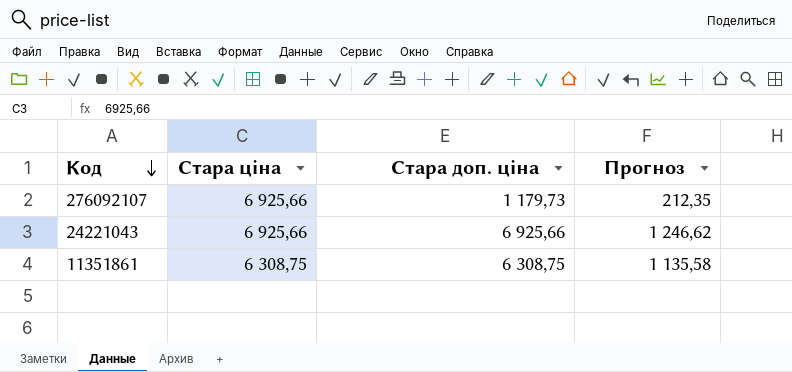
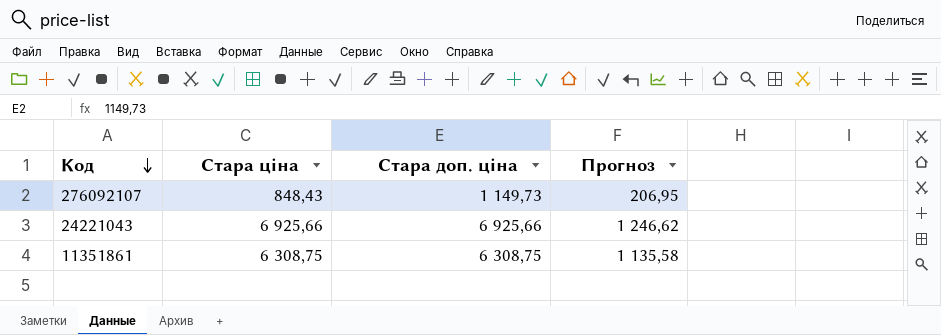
276092107 | Стара ціна: 6 925,66 -> 848,43
276092107 | Стара доп. ціна: 1 179,73 -> 1 149,73
276092107 | Прогноз: 212,35 -> 206,95

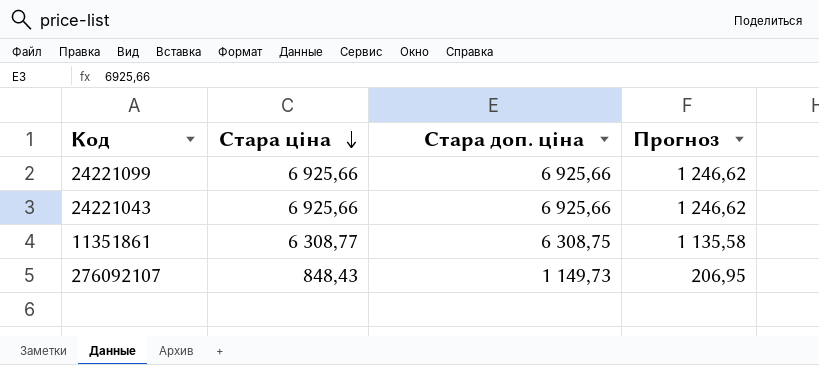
row order: Код descending -> Стара ціна descending
row 24221099: none -> 6 925,66 | 6 925,66 | 1 246,62
11351861 | Стара ціна: 6 308,75 -> 6 308,77

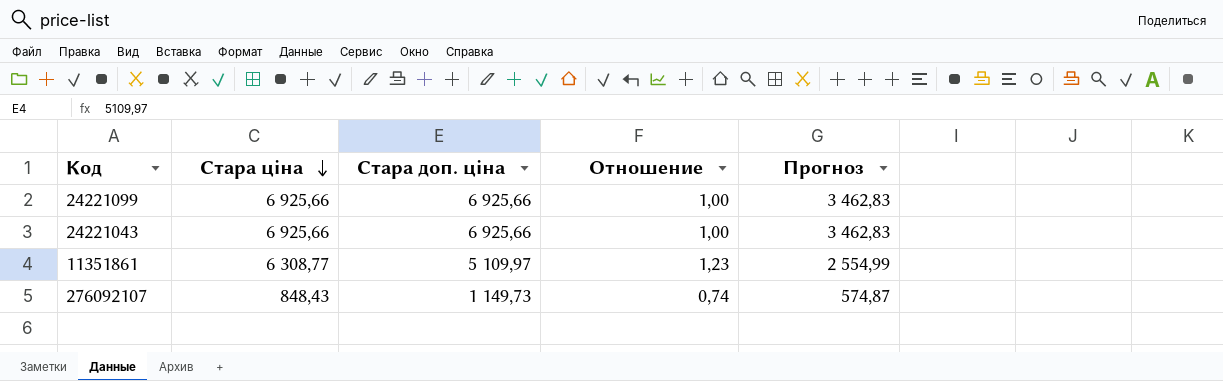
column Отношение | formula: none -> [Стара ціна] / [Стара доп. ціна]
column Прогноз | formula: [Стара доп. ціна] * 0,18 -> [Стара доп. ціна] * 0,5
11351861 | Стара доп. ціна: 6 308,75 -> 5 109,97

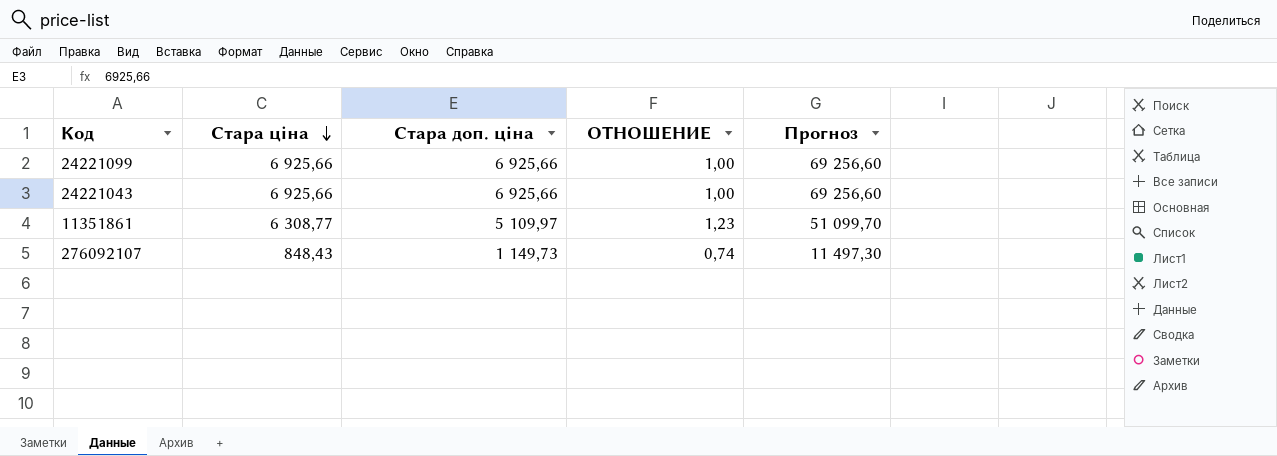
column name: Отношение -> ОТНОШЕНИЕ
column Прогноз | formula: [Стара доп. ціна] * 0,5 -> [Стара доп. ціна] * 10

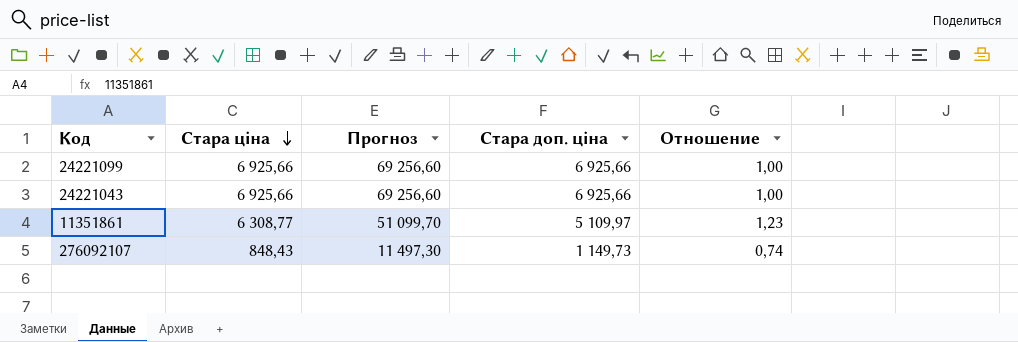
column Прогноз | position: 5 -> 3
column name: ОТНОШЕНИЕ -> Отношение

